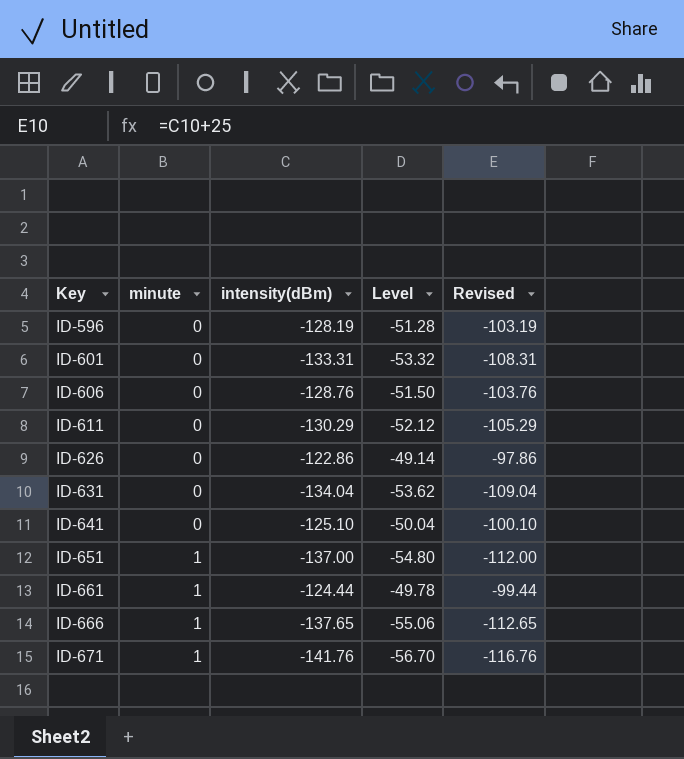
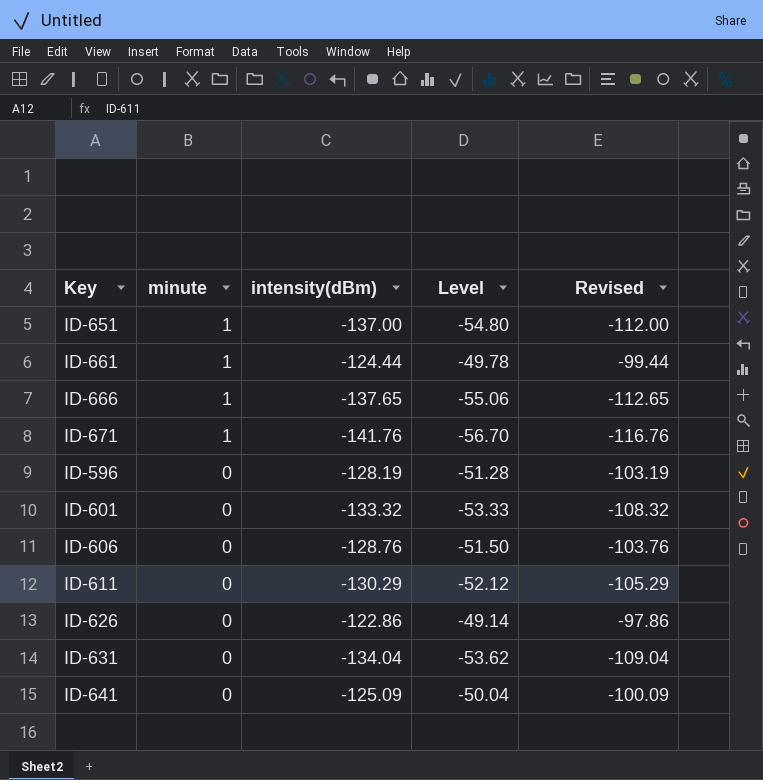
row order: Key ascending -> minute descending
ID-601 | intensity(dBm): -133.31 -> -133.32
ID-601 | Level: -53.32 -> -53.33
ID-601 | Revised: -108.31 -> -108.32
ID-641 | intensity(dBm): -125.10 -> -125.09
ID-641 | Revised: -100.10 -> -100.09

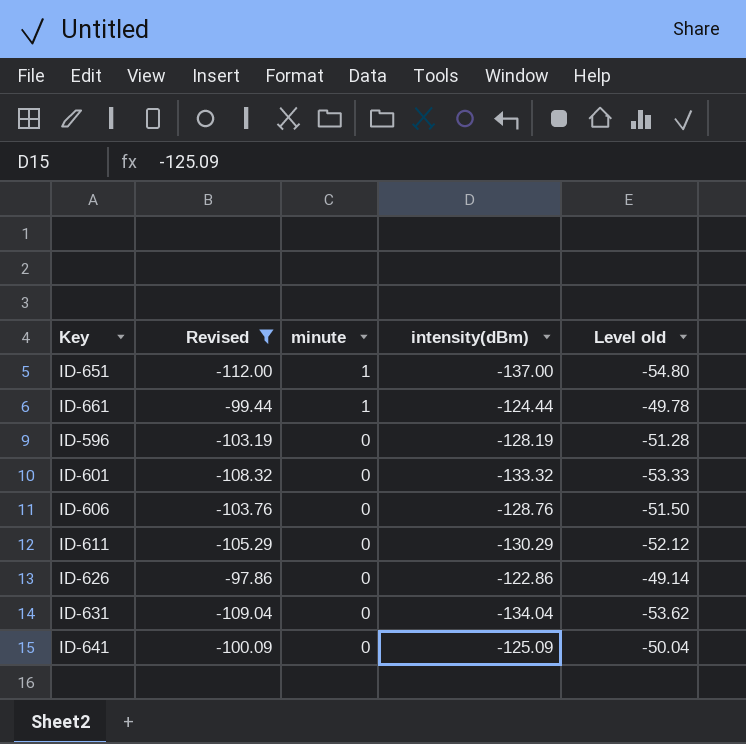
filter: none -> Revised >= -112.00
column Revised | position: 5 -> 2
column name: Level -> Level old

